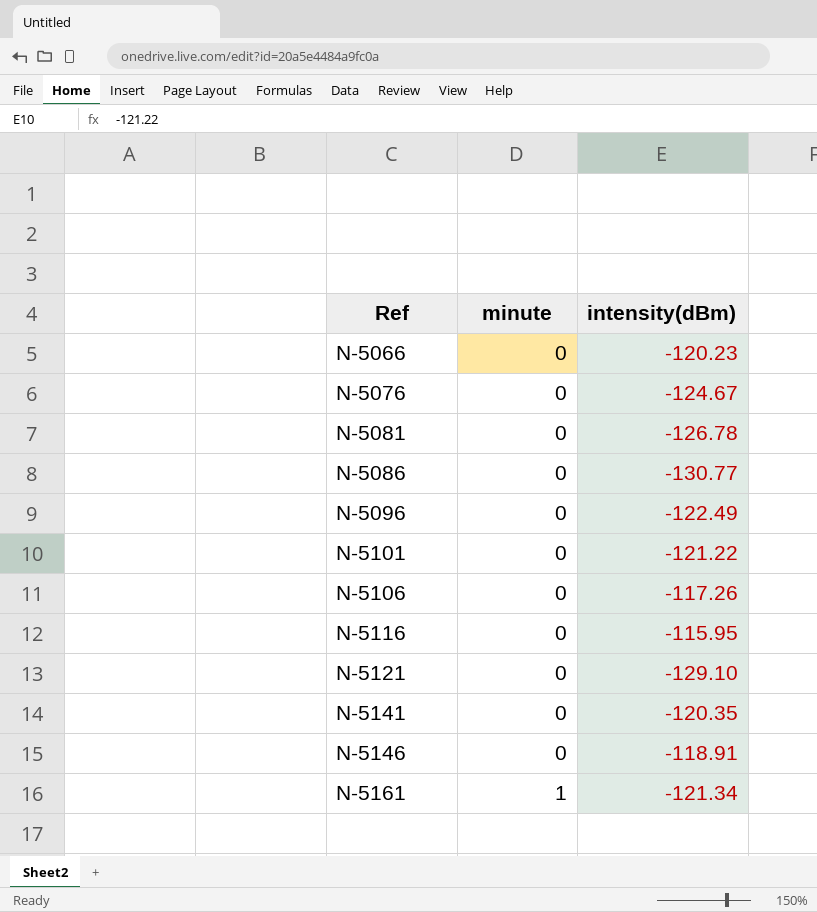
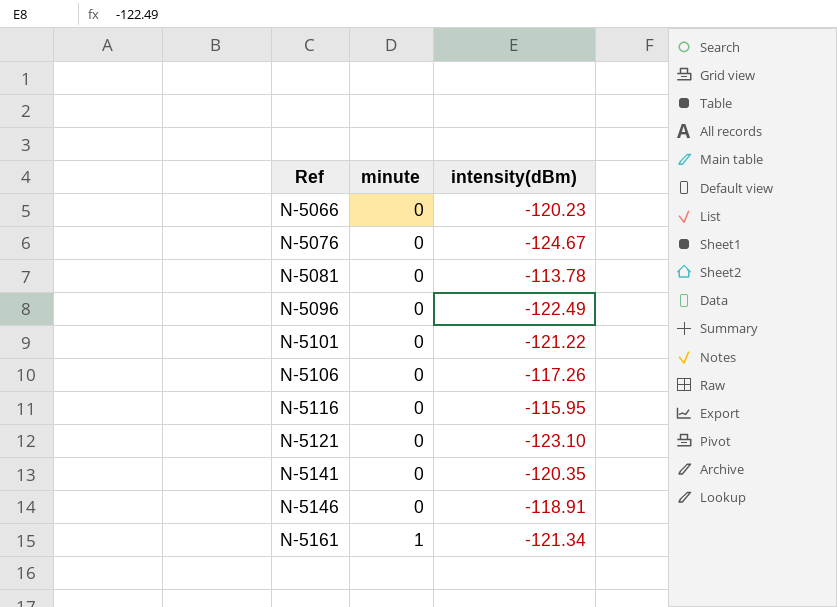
row N-5086: 0 | -130.77 -> none
N-5081 | intensity(dBm): -126.78 -> -113.78
N-5121 | intensity(dBm): -129.10 -> -123.10

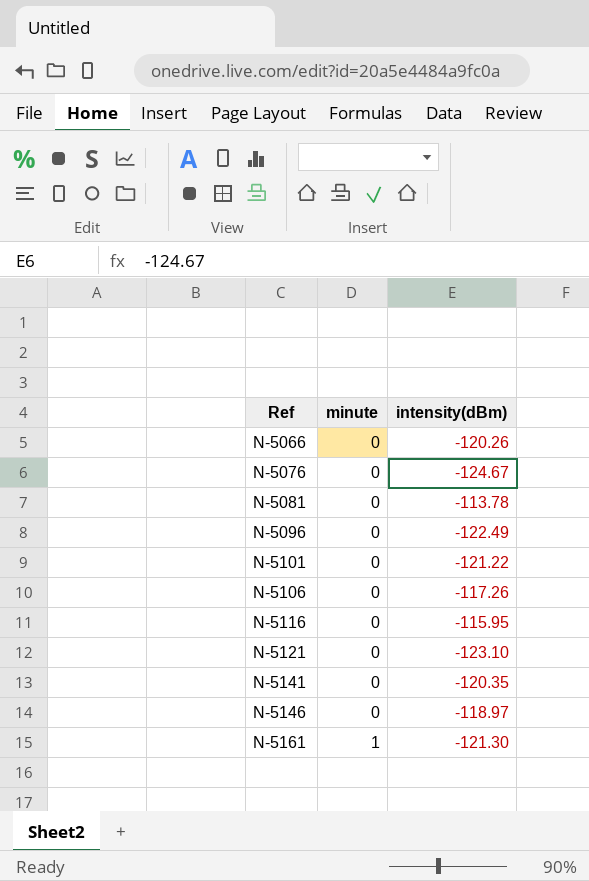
N-5066 | intensity(dBm): -120.23 -> -120.26
N-5146 | intensity(dBm): -118.91 -> -118.97
N-5161 | intensity(dBm): -121.34 -> -121.30

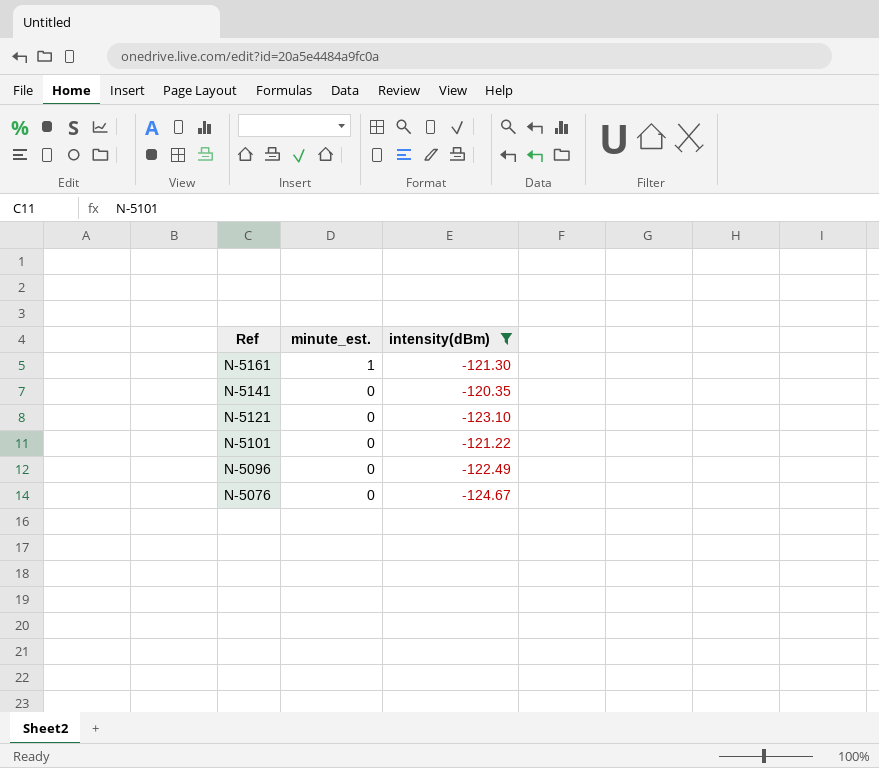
filter: none -> intensity(dBm) <= -120.35
row order: Ref ascending -> Ref descending
column name: minute -> minute_est.

